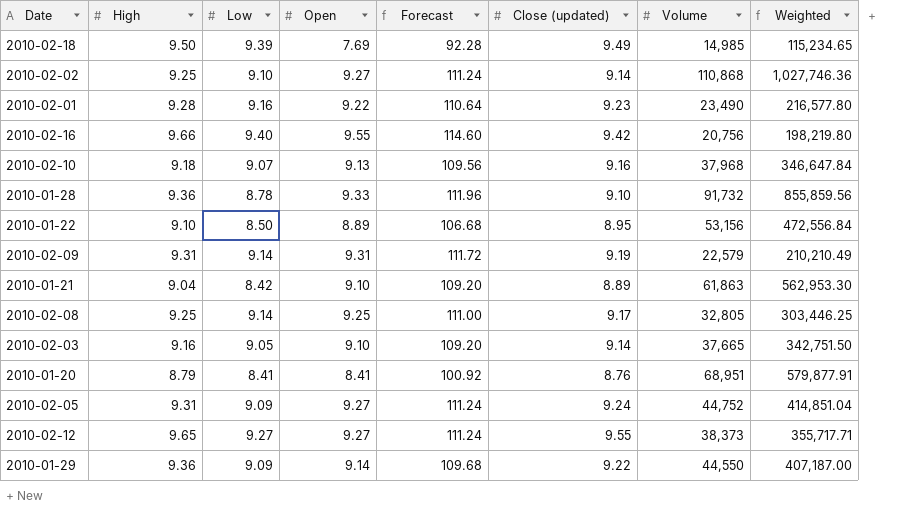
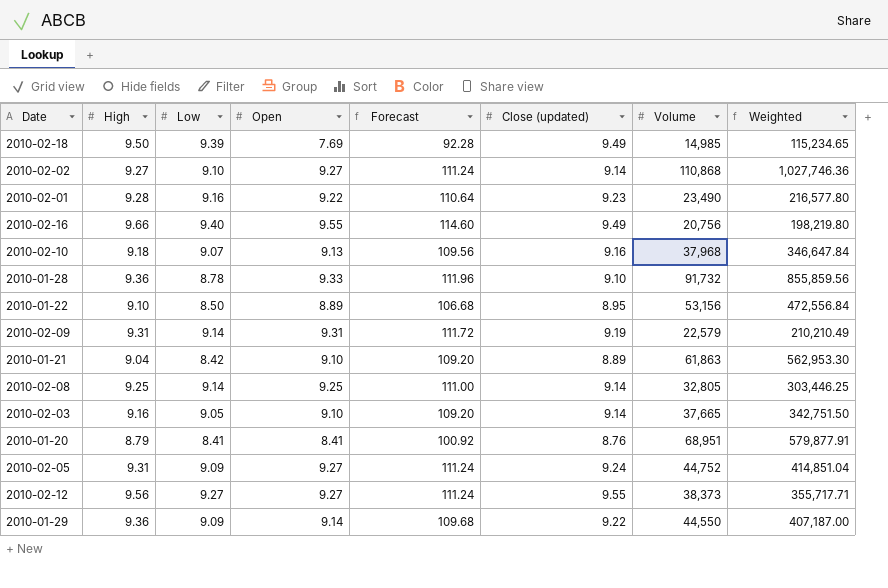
2010-02-02 | High: 9.25 -> 9.27
2010-02-16 | Close (updated): 9.42 -> 9.49
2010-02-08 | Close (updated): 9.17 -> 9.14
2010-02-12 | High: 9.65 -> 9.56

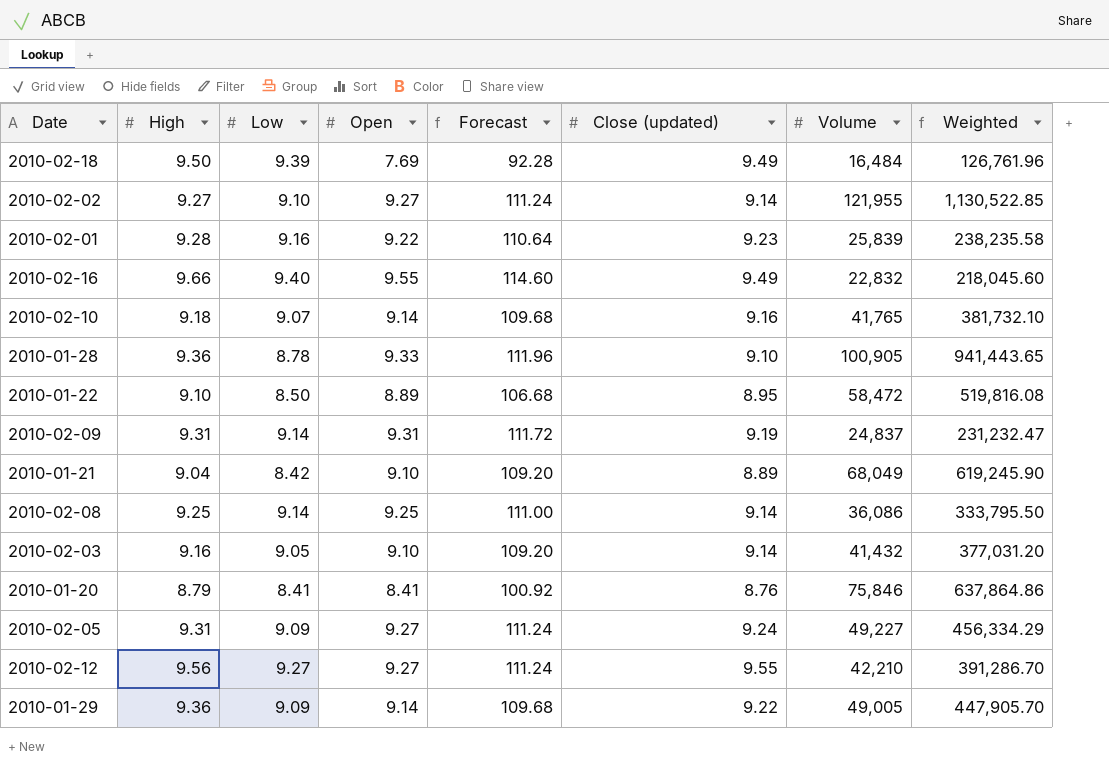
2010-02-18 | Volume: 14,985 -> 16,484
2010-02-18 | Weighted: 115,234.65 -> 126,761.96
2010-02-02 | Volume: 110,868 -> 121,955
2010-02-02 | Weighted: 1,027,746.36 -> 1,130,522.85
2010-02-01 | Volume: 23,490 -> 25,839
2010-02-01 | Weighted: 216,577.80 -> 238,235.58
2010-02-16 | Volume: 20,756 -> 22,832
2010-02-16 | Weighted: 198,219.80 -> 218,045.60
2010-02-10 | Open: 9.13 -> 9.14
2010-02-10 | Forecast: 109.56 -> 109.68
2010-02-10 | Volume: 37,968 -> 41,765
2010-02-10 | Weighted: 346,647.84 -> 381,732.10
2010-01-28 | Volume: 91,732 -> 100,905
2010-01-28 | Weighted: 855,859.56 -> 941,443.65
2010-01-22 | Volume: 53,156 -> 58,472
2010-01-22 | Weighted: 472,556.84 -> 519,816.08
2010-02-09 | Volume: 22,579 -> 24,837
2010-02-09 | Weighted: 210,210.49 -> 231,232.47
2010-01-21 | Volume: 61,863 -> 68,049
2010-01-21 | Weighted: 562,953.30 -> 619,245.90
2010-02-08 | Volume: 32,805 -> 36,086
2010-02-08 | Weighted: 303,446.25 -> 333,795.50
2010-02-03 | Volume: 37,665 -> 41,432
2010-02-03 | Weighted: 342,751.50 -> 377,031.20
2010-01-20 | Volume: 68,951 -> 75,846
2010-01-20 | Weighted: 579,877.91 -> 637,864.86
2010-02-05 | Volume: 44,752 -> 49,227
2010-02-05 | Weighted: 414,851.04 -> 456,334.29
2010-02-12 | Volume: 38,373 -> 42,210
2010-02-12 | Weighted: 355,717.71 -> 391,286.70
2010-01-29 | Volume: 44,550 -> 49,005
2010-01-29 | Weighted: 407,187.00 -> 447,905.70

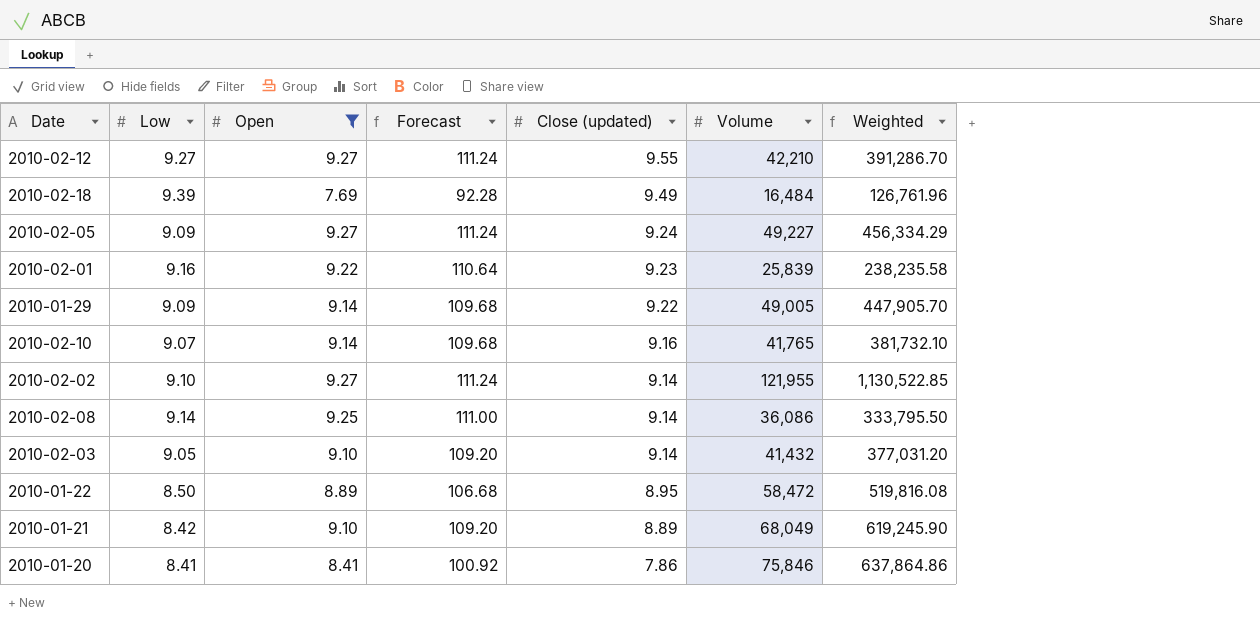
filter: none -> Open <= 9.27
row order: none -> Close (updated) descending
column High | position: 2 -> none
2010-01-20 | Close (updated): 8.76 -> 7.86

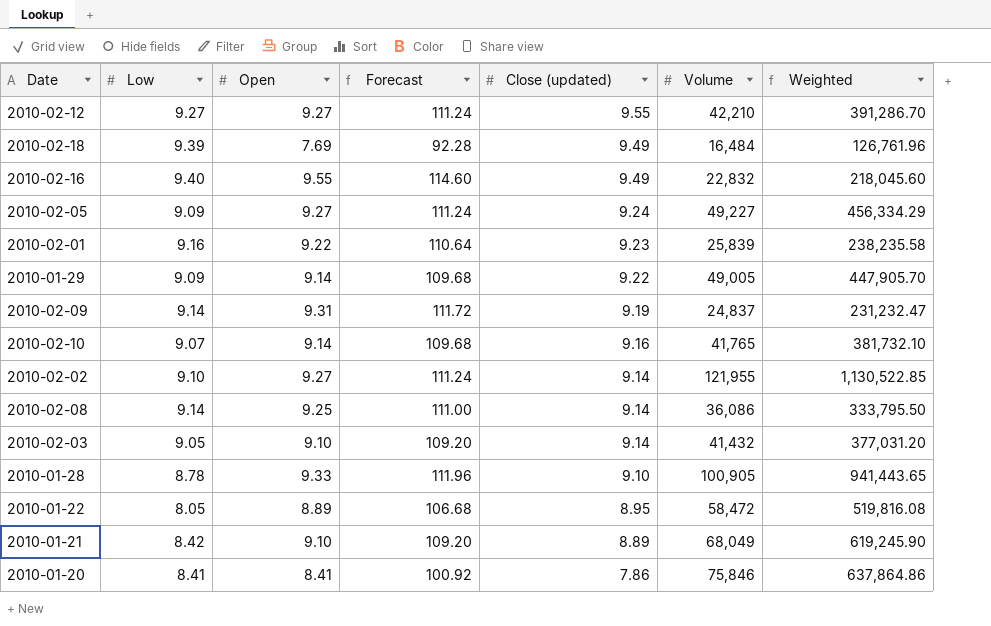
filter: Open <= 9.27 -> none
2010-01-22 | Low: 8.50 -> 8.05

